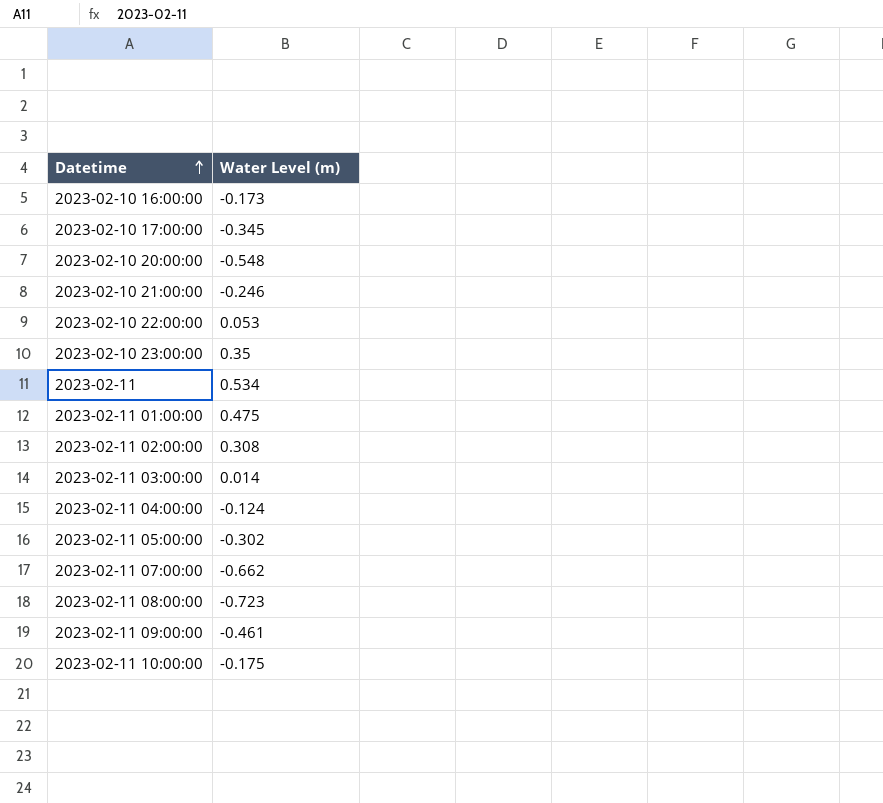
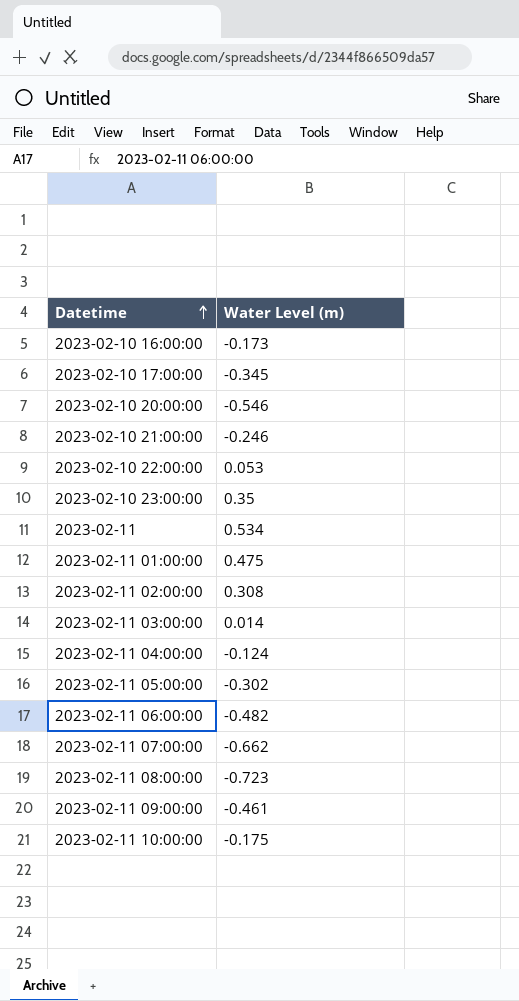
2023-02-10 20:00:00 | Water Level (m): -0.548 -> -0.546
row 2023-02-11 06:00:00: none -> -0.482

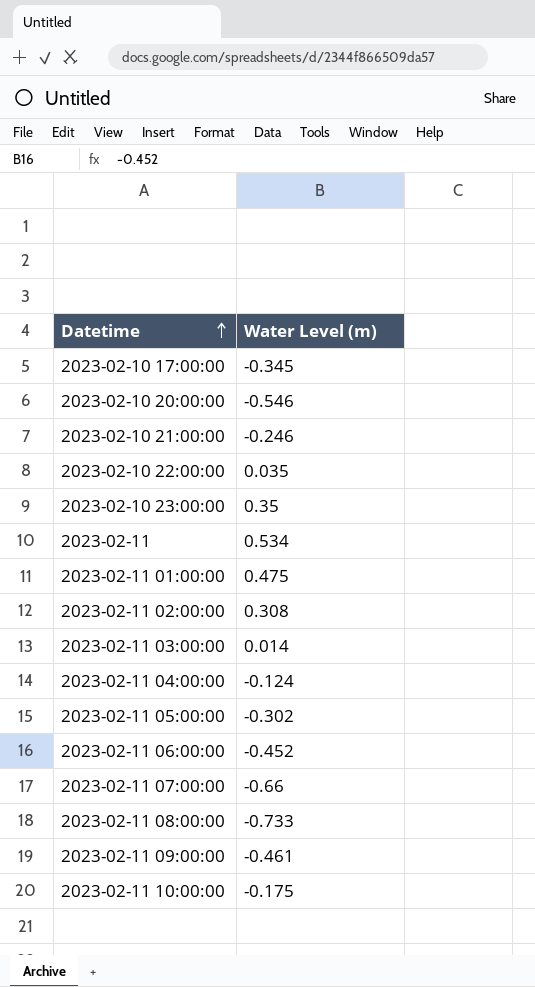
row 2023-02-10 16:00:00: -0.173 -> none
2023-02-10 22:00:00 | Water Level (m): 0.053 -> 0.035
2023-02-11 06:00:00 | Water Level (m): -0.482 -> -0.452
2023-02-11 07:00:00 | Water Level (m): -0.662 -> -0.66
2023-02-11 08:00:00 | Water Level (m): -0.723 -> -0.733

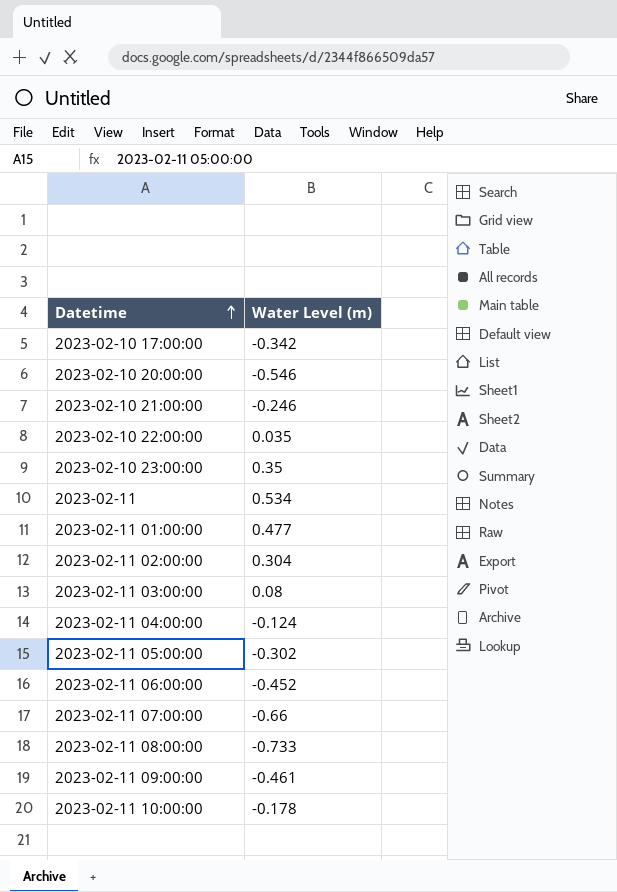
2023-02-10 17:00:00 | Water Level (m): -0.345 -> -0.342
2023-02-11 01:00:00 | Water Level (m): 0.475 -> 0.477
2023-02-11 02:00:00 | Water Level (m): 0.308 -> 0.304
2023-02-11 03:00:00 | Water Level (m): 0.014 -> 0.08
2023-02-11 10:00:00 | Water Level (m): -0.175 -> -0.178

